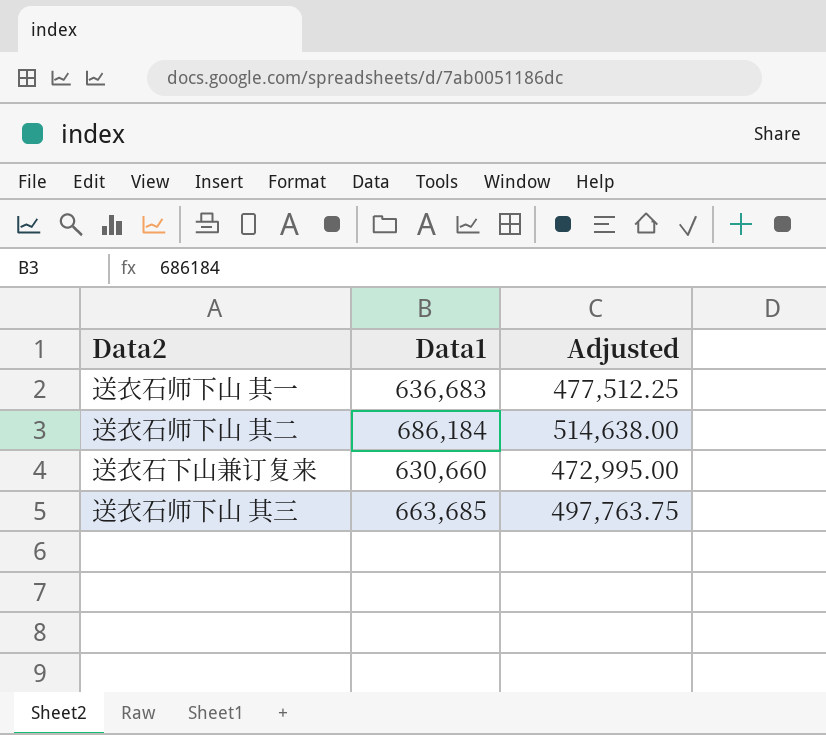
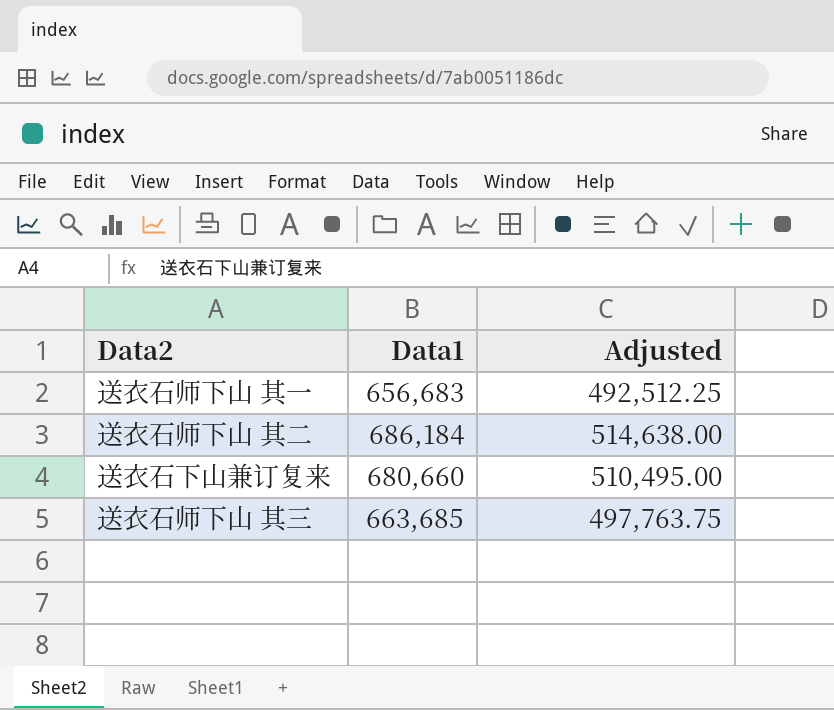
送衣石师下山 其一 | Data1: 636,683 -> 656,683
送衣石师下山 其一 | Adjusted: 477,512.25 -> 492,512.25
送衣石下山兼订复来 | Data1: 630,660 -> 680,660
送衣石下山兼订复来 | Adjusted: 472,995.00 -> 510,495.00

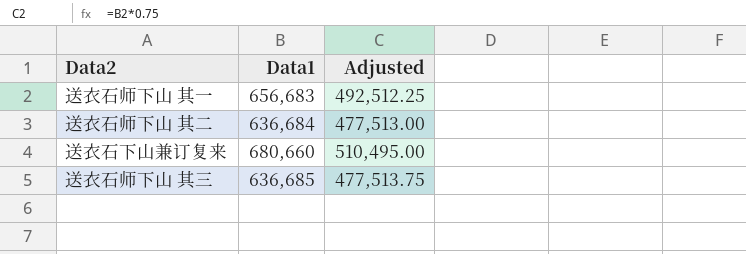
送衣石师下山 其二 | Data1: 686,184 -> 636,684
送衣石师下山 其二 | Adjusted: 514,638.00 -> 477,513.00
送衣石师下山 其三 | Data1: 663,685 -> 636,685
送衣石师下山 其三 | Adjusted: 497,763.75 -> 477,513.75

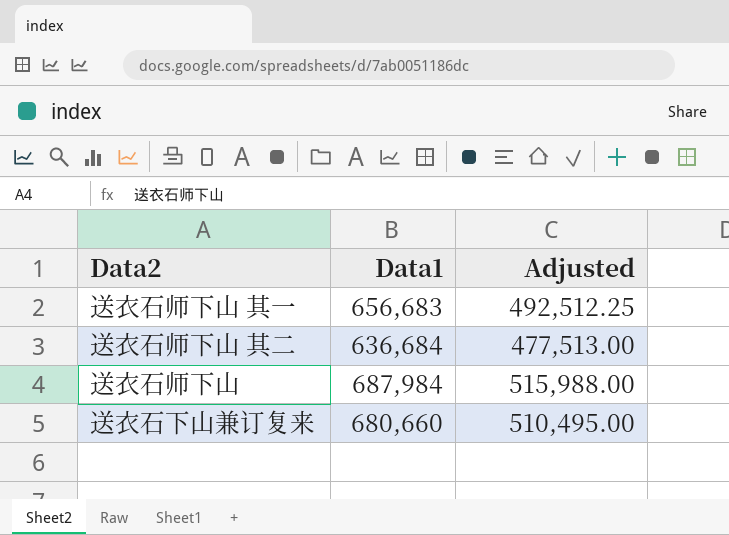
row 送衣石师下山 其三: 636,685 | 477,513.75 -> none
row 送衣石师下山: none -> 687,984 | 515,988.00

